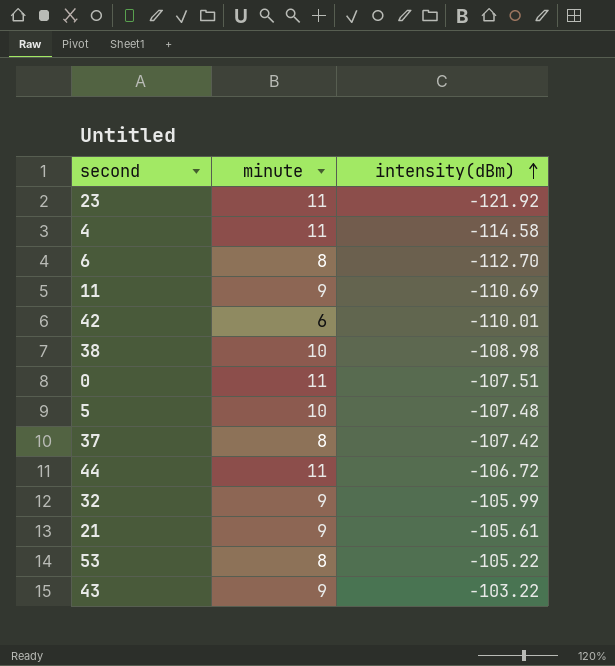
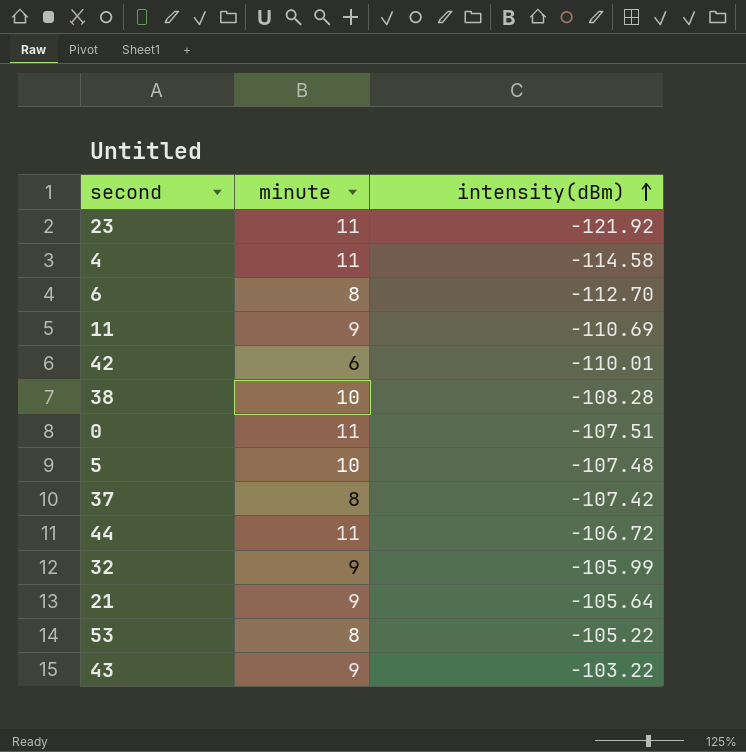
38 | intensity(dBm): -108.98 -> -108.28
21 | intensity(dBm): -105.61 -> -105.64

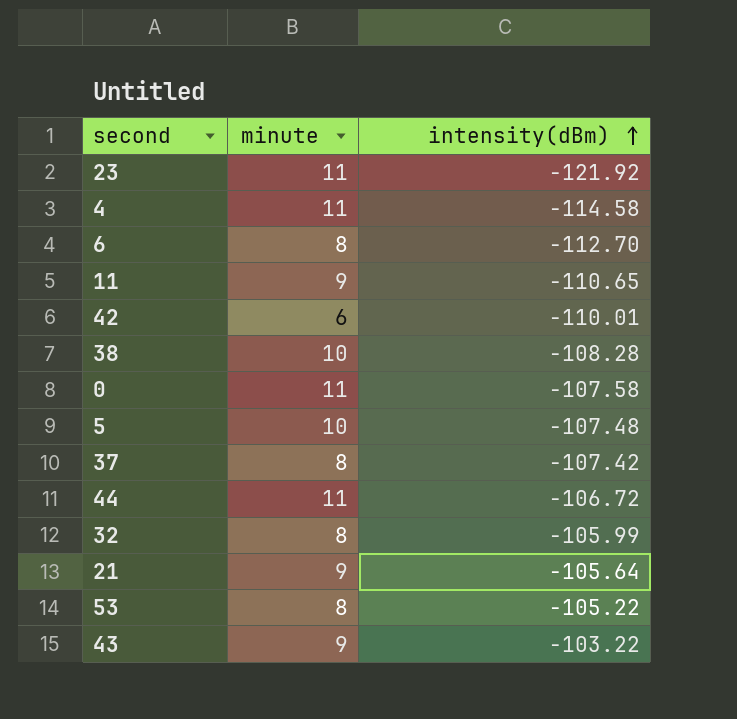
11 | intensity(dBm): -110.69 -> -110.65
0 | intensity(dBm): -107.51 -> -107.58
32 | minute: 9 -> 8

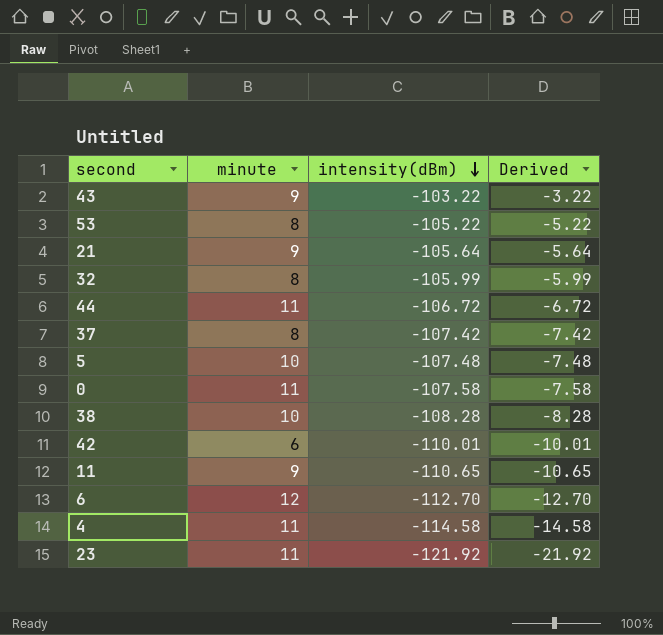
row order: intensity(dBm) ascending -> intensity(dBm) descending
column Derived | formula: none -> [intensity(dBm)] + 100
6 | minute: 8 -> 12

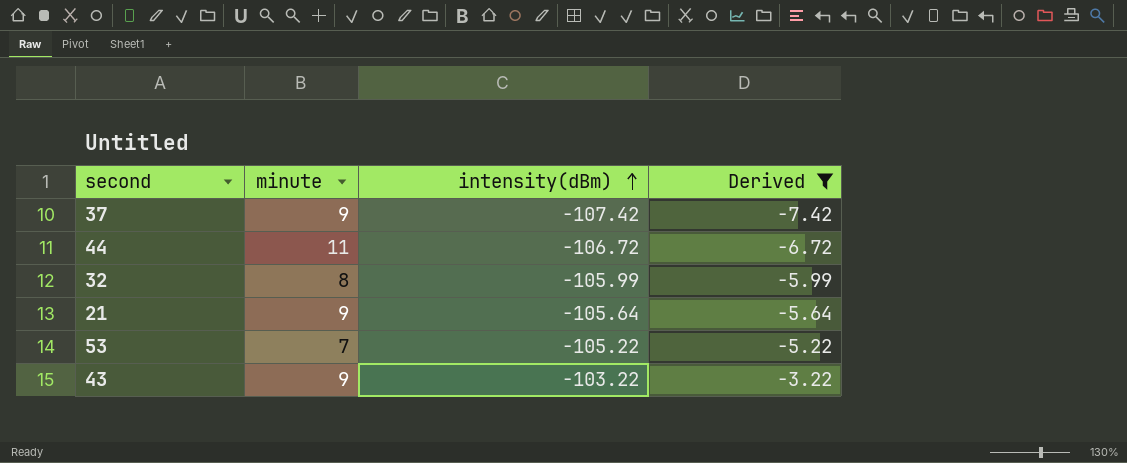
filter: none -> Derived >= -7.42
row order: intensity(dBm) descending -> intensity(dBm) ascending
37 | minute: 8 -> 9
53 | minute: 8 -> 7

